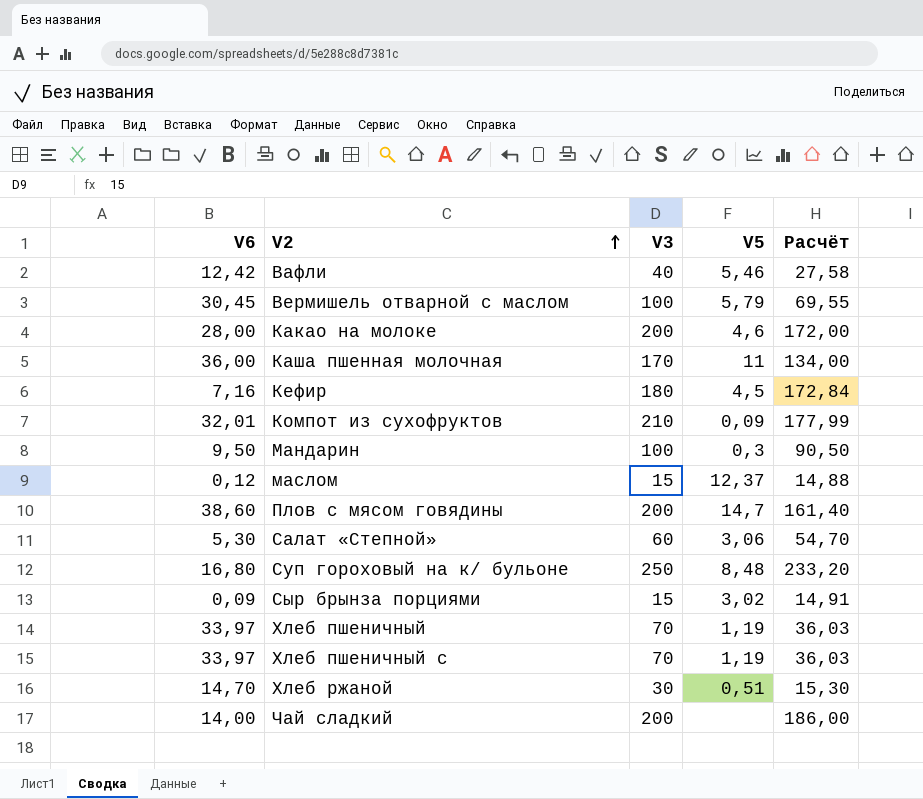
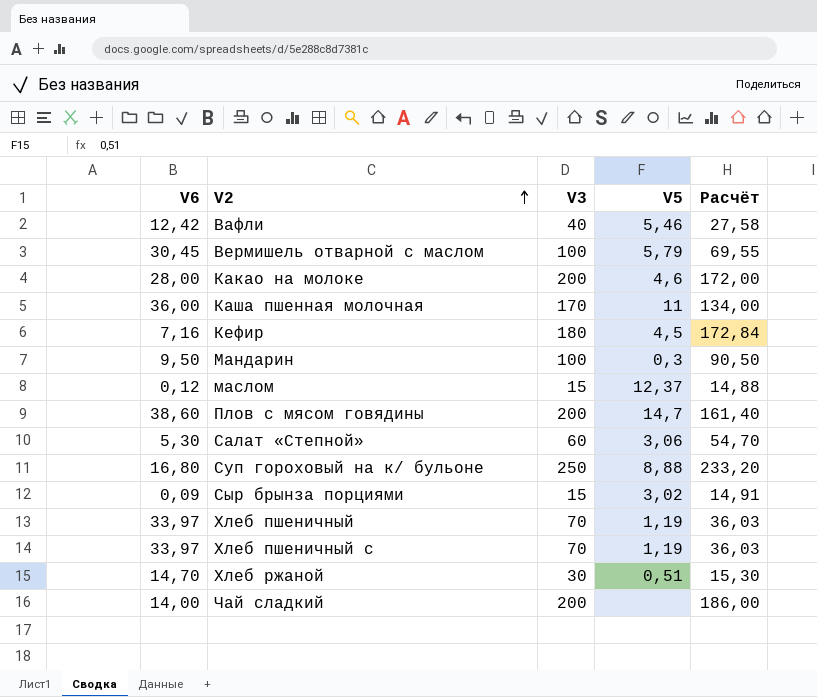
row Компот из сухофруктов: 32,01 | 210 | 0,09 | 177,99 -> none
Суп гороховый на к/ бульоне | V5: 8,48 -> 8,88

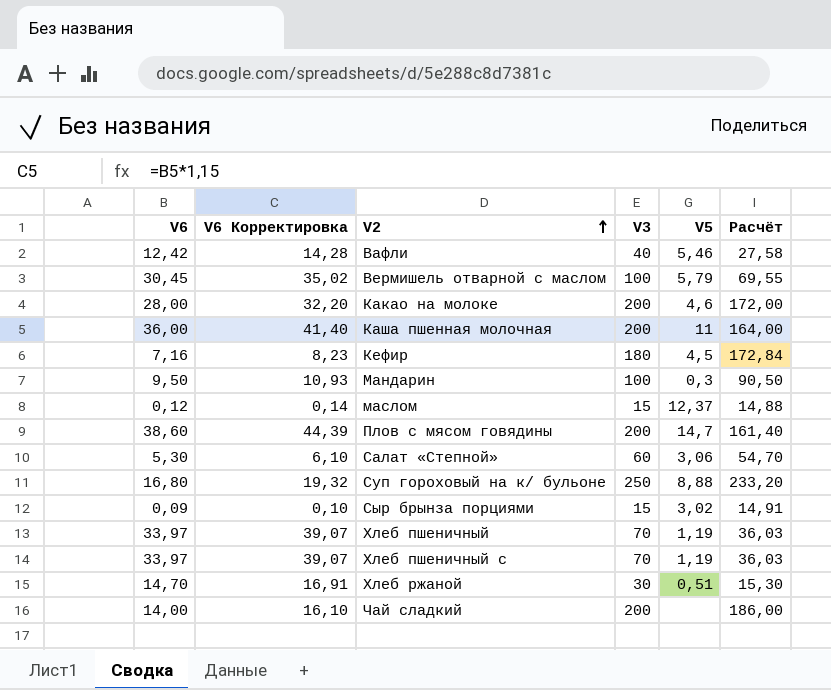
column V6 Корректировка | formula: none -> [V6] * 1,15
Каша пшенная молочная | V3: 170 -> 200
Каша пшенная молочная | Расчёт: 134,00 -> 164,00

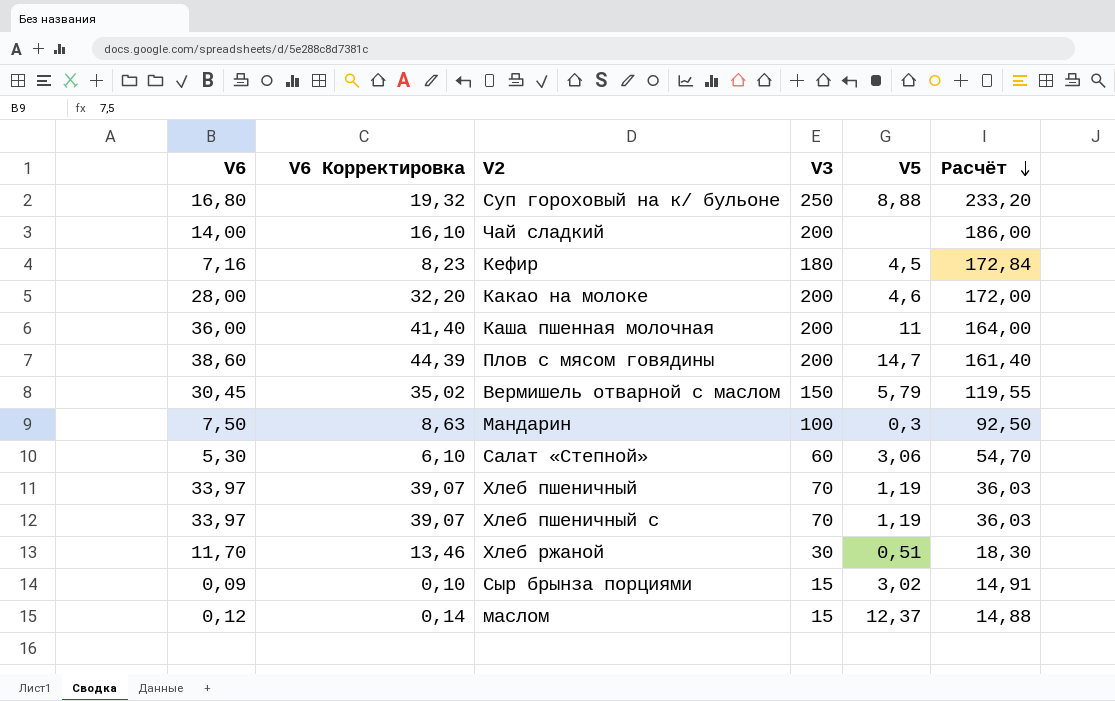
row order: V2 ascending -> Расчёт descending
row Вафли: 12,42 | 14,28 | 40 | 5,46 | 27,58 -> none
Вермишель отварной с маслом | V3: 100 -> 150
Вермишель отварной с маслом | Расчёт: 69,55 -> 119,55
Мандарин | V6: 9,50 -> 7,50
Мандарин | V6 Корректировка: 10,93 -> 8,63
Мандарин | Расчёт: 90,50 -> 92,50
Хлеб ржаной | V6: 14,70 -> 11,70
Хлеб ржаной | V6 Корректировка: 16,91 -> 13,46
Хлеб ржаной | Расчёт: 15,30 -> 18,30

